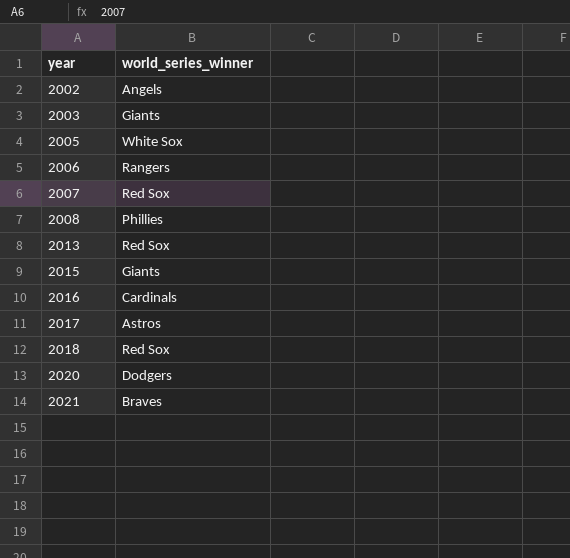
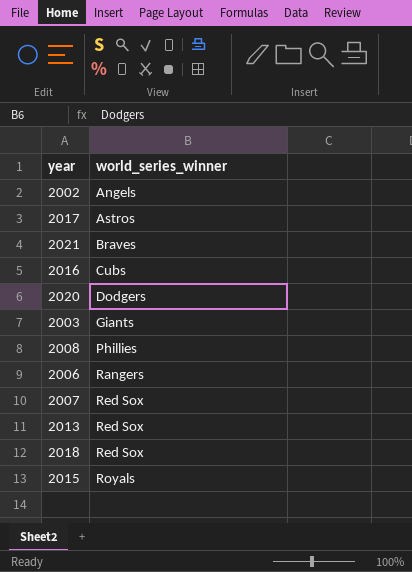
row order: year ascending -> world_series_winner ascending
row 2005: White Sox -> none
2016 | world_series_winner: Cardinals -> Cubs
2015 | world_series_winner: Giants -> Royals

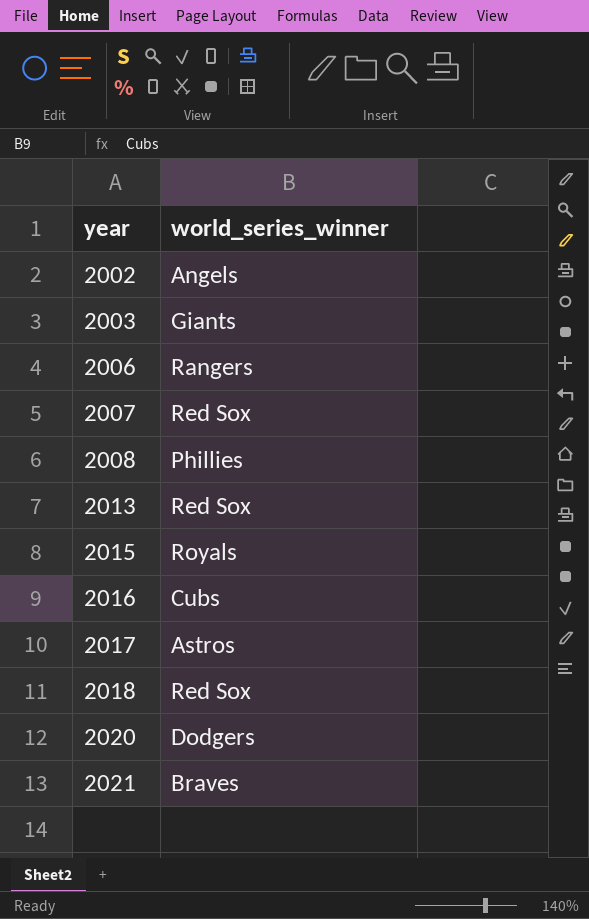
row order: world_series_winner ascending -> year ascending

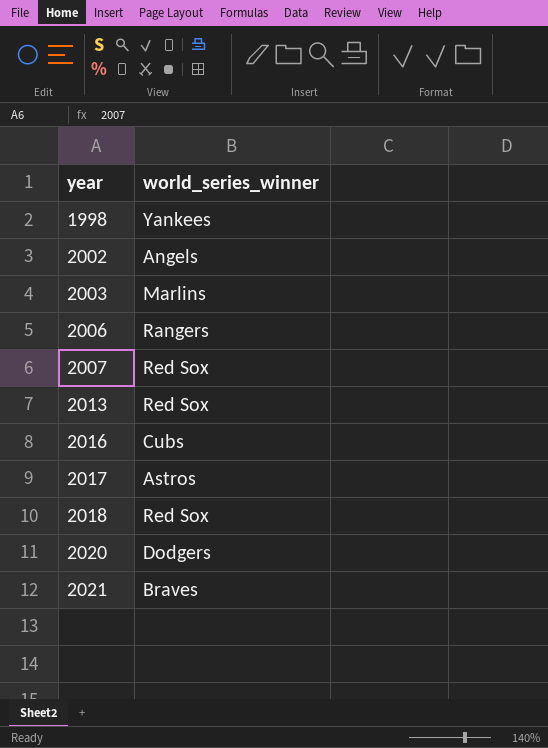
row 2008: Phillies -> none
row 2015: Royals -> none
row 1998: none -> Yankees
2003 | world_series_winner: Giants -> Marlins

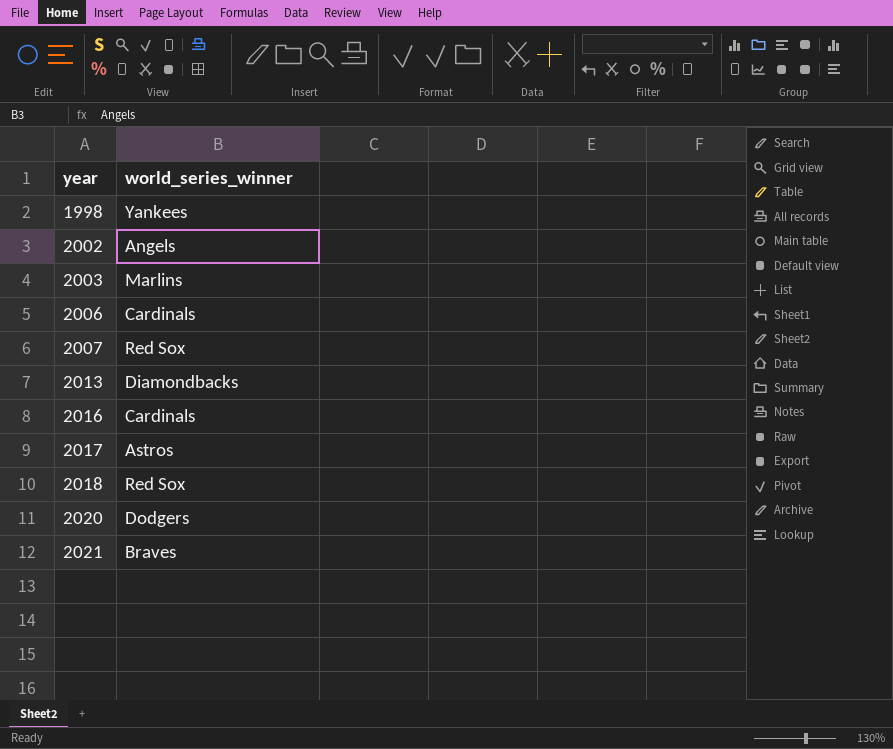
2006 | world_series_winner: Rangers -> Cardinals
2013 | world_series_winner: Red Sox -> Diamondbacks
2016 | world_series_winner: Cubs -> Cardinals

